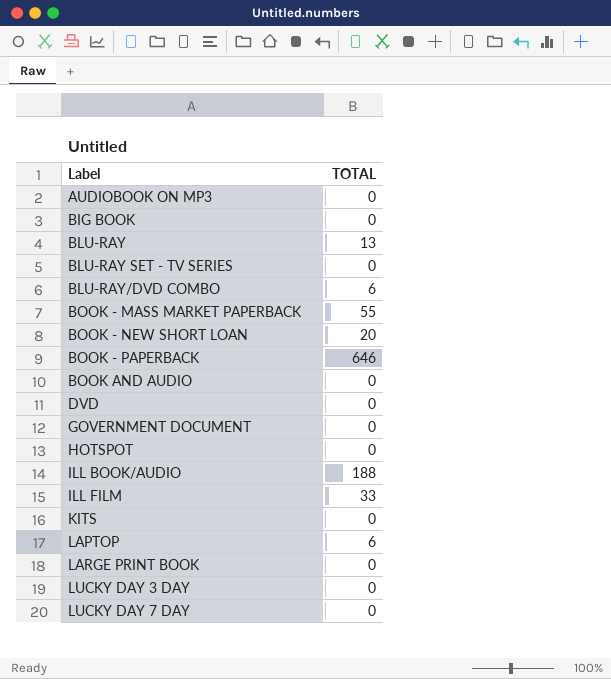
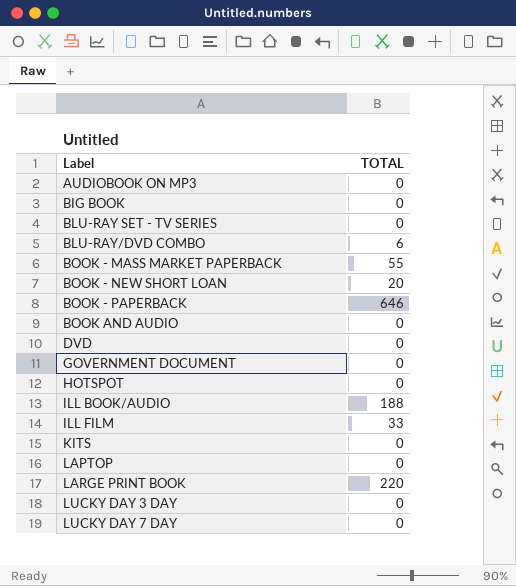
row BLU-RAY: 13 -> none
LAPTOP | TOTAL: 6 -> 0
LARGE PRINT BOOK | TOTAL: 0 -> 220

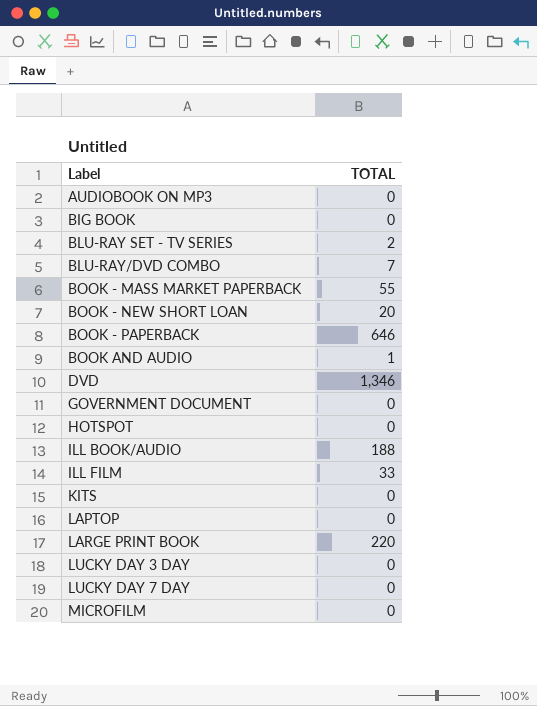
BLU-RAY SET - TV SERIES | TOTAL: 0 -> 2
BLU-RAY/DVD COMBO | TOTAL: 6 -> 7
BOOK AND AUDIO | TOTAL: 0 -> 1
DVD | TOTAL: 0 -> 1,346
row MICROFILM: none -> 0

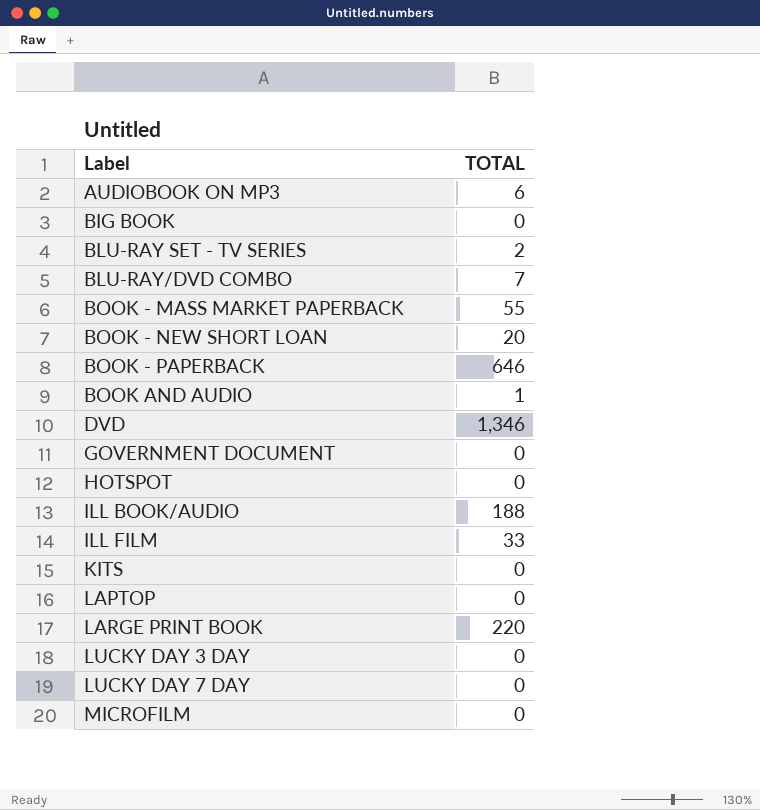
AUDIOBOOK ON MP3 | TOTAL: 0 -> 6

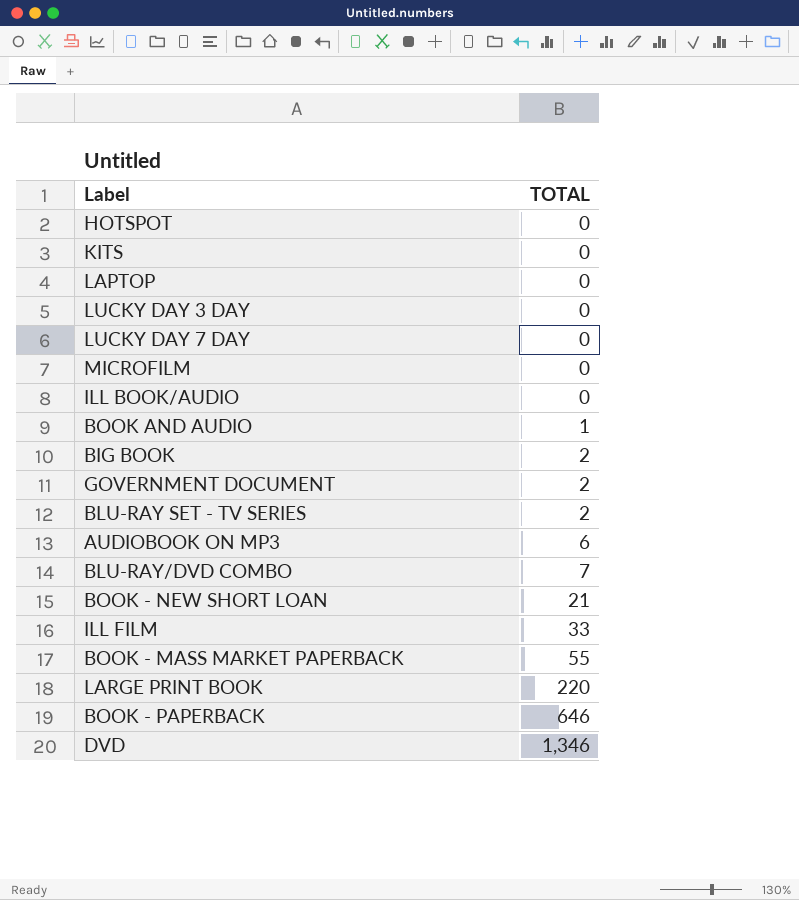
row order: Label ascending -> TOTAL ascending
ILL BOOK/AUDIO | TOTAL: 188 -> 0
BIG BOOK | TOTAL: 0 -> 2
GOVERNMENT DOCUMENT | TOTAL: 0 -> 2
BOOK - NEW SHORT LOAN | TOTAL: 20 -> 21

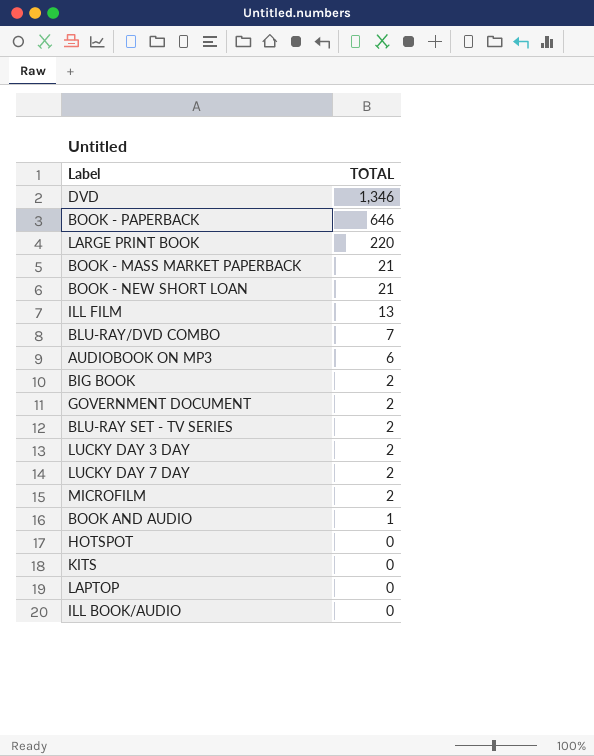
row order: TOTAL ascending -> TOTAL descending
BOOK - MASS MARKET PAPERBACK | TOTAL: 55 -> 21
ILL FILM | TOTAL: 33 -> 13
LUCKY DAY 3 DAY | TOTAL: 0 -> 2
LUCKY DAY 7 DAY | TOTAL: 0 -> 2
MICROFILM | TOTAL: 0 -> 2

